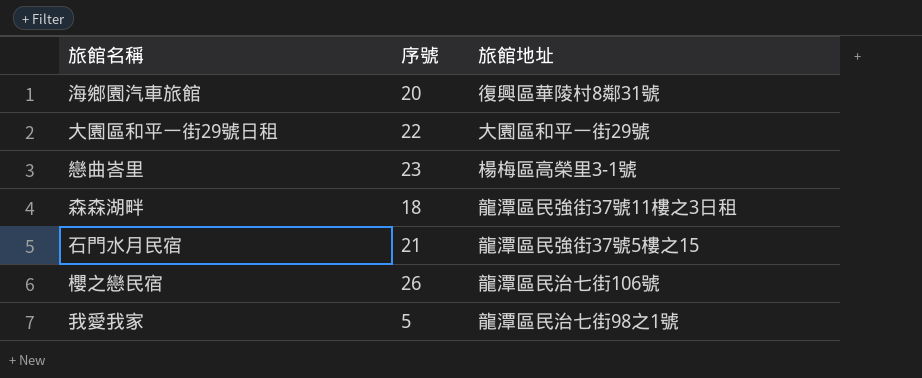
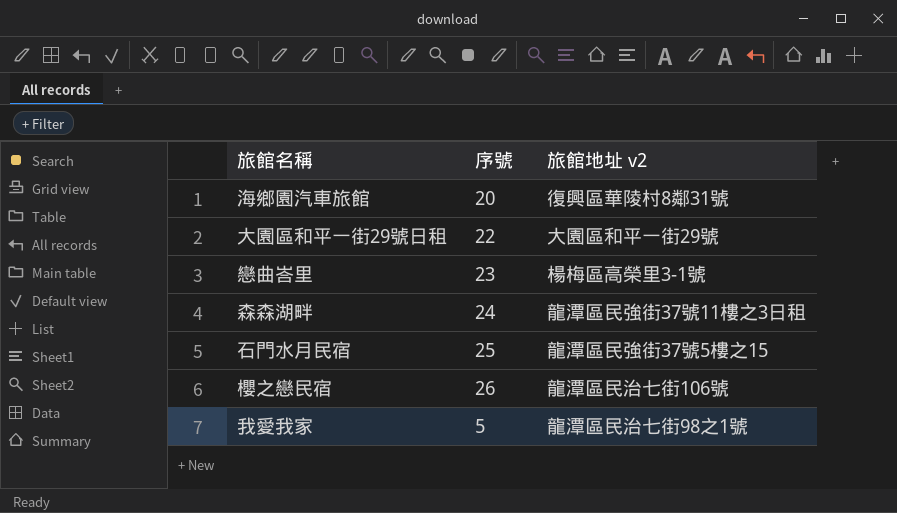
column name: 旅館地址 -> 旅館地址 v2
森森湖畔 | 序號: 18 -> 24
石門水月民宿 | 序號: 21 -> 25

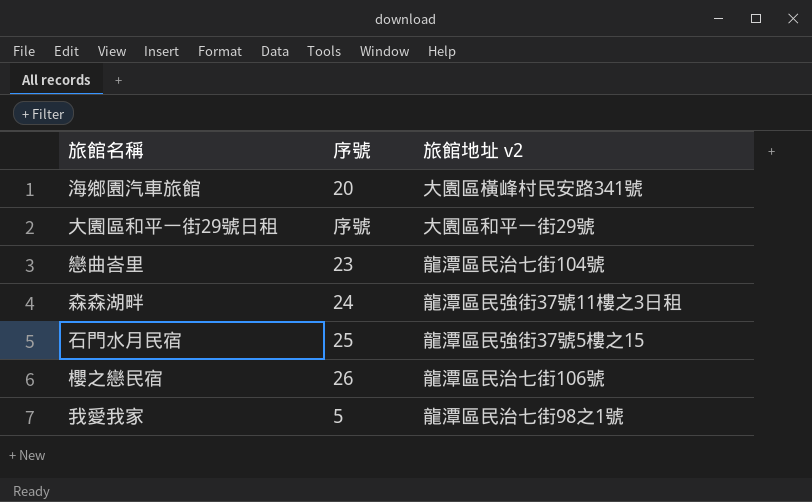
海鄉園汽車旅館 | 旅館地址 v2: 復興區華陵村8鄰31號 -> 大園區橫峰村民安路341號
大園區和平一街29號日租 | 序號: 22 -> 序號
戀曲峇里 | 旅館地址 v2: 楊梅區高榮里3-1號 -> 龍潭區民治七街104號

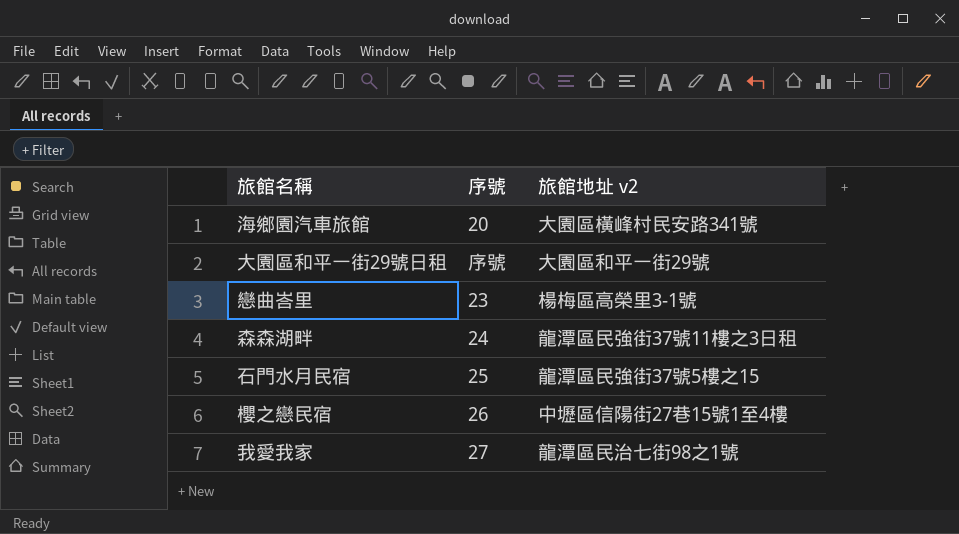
戀曲峇里 | 旅館地址 v2: 龍潭區民治七街104號 -> 楊梅區高榮里3-1號
櫻之戀民宿 | 旅館地址 v2: 龍潭區民治七街106號 -> 中壢區信陽街27巷15號1至4樓
我愛我家 | 序號: 5 -> 27

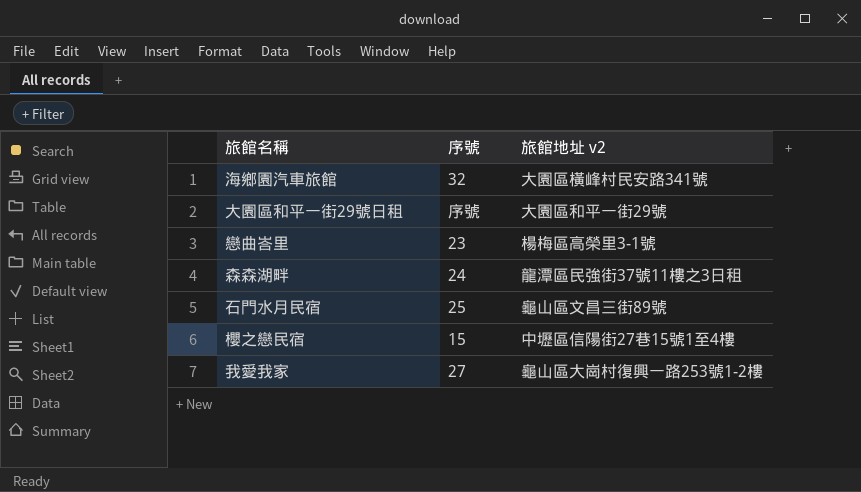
海鄉園汽車旅館 | 序號: 20 -> 32
石門水月民宿 | 旅館地址 v2: 龍潭區民強街37號5樓之15 -> 龜山區文昌三街89號
櫻之戀民宿 | 序號: 26 -> 15
我愛我家 | 旅館地址 v2: 龍潭區民治七街98之1號 -> 龜山區大崗村復興一路253號1-2樓

